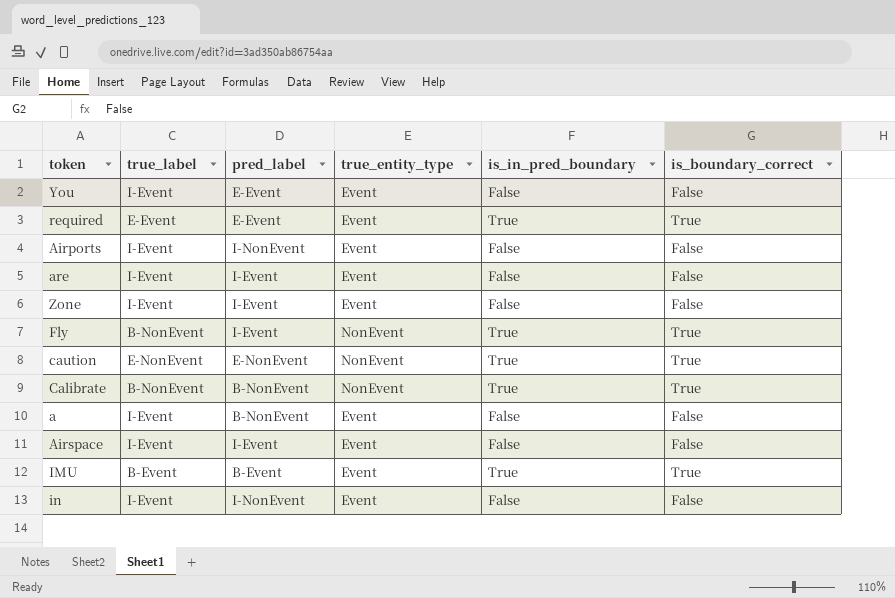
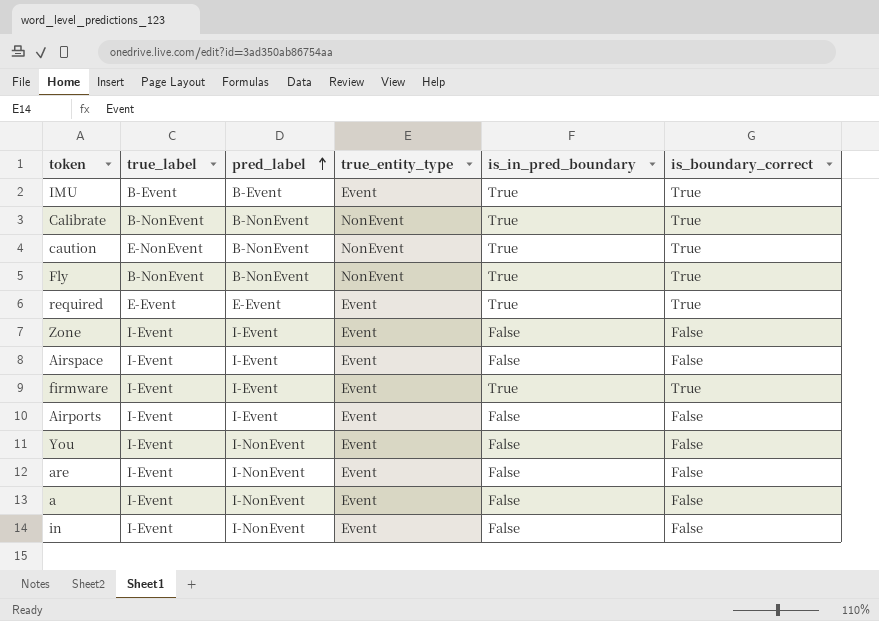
row order: none -> pred_label ascending
caution | pred_label: E-NonEvent -> B-NonEvent
Fly | pred_label: I-Event -> B-NonEvent
row firmware: none -> I-Event | I-Event | Event | True | True
Airports | pred_label: I-NonEvent -> I-Event
You | pred_label: E-Event -> I-NonEvent
are | pred_label: I-Event -> I-NonEvent
a | pred_label: B-NonEvent -> I-NonEvent

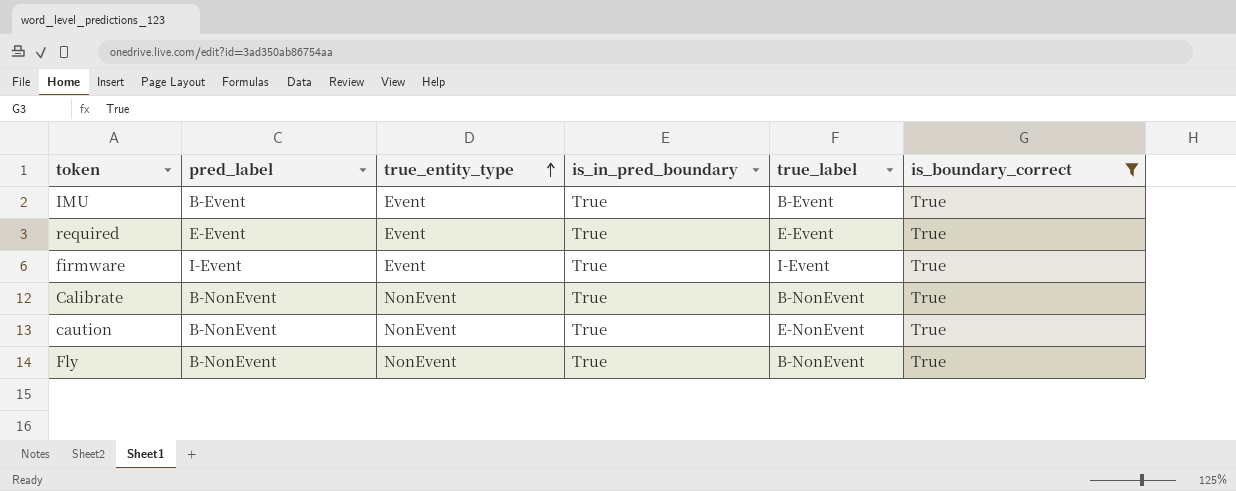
filter: none -> is_boundary_correct = True
row order: pred_label ascending -> true_entity_type ascending
column true_label | position: 2 -> 5

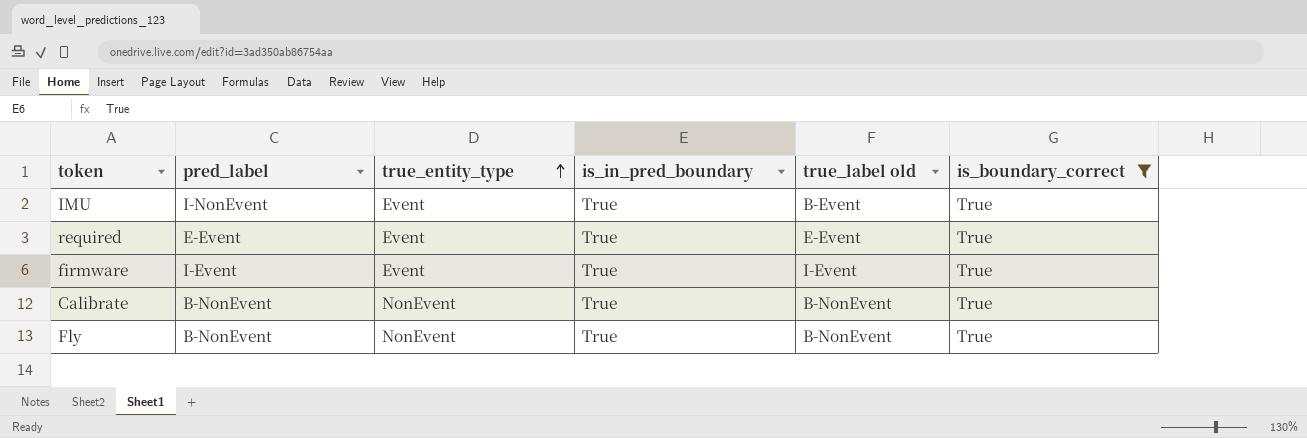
column name: true_label -> true_label old
row caution: B-NonEvent | NonEvent | True | E-NonEvent | True -> none
IMU | pred_label: B-Event -> I-NonEvent

